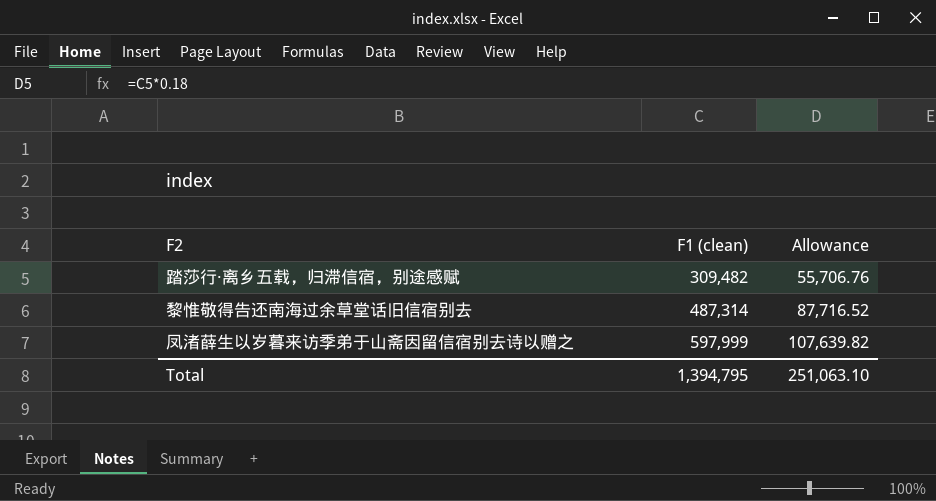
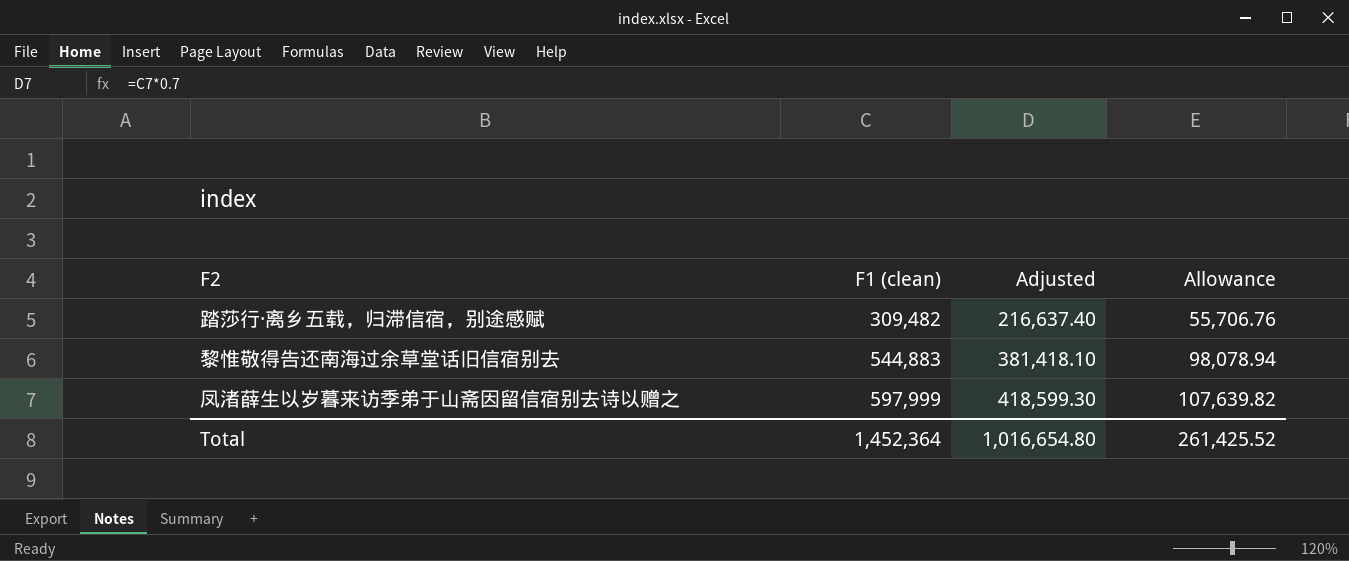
column Adjusted | formula: none -> [F1 (clean)] * 0.7
黎惟敬得告还南海过余草堂话旧信宿别去 | F1 (clean): 487,314 -> 544,883
黎惟敬得告还南海过余草堂话旧信宿别去 | Allowance: 87,716.52 -> 98,078.94
Total | F1 (clean): 1,394,795 -> 1,452,364
Total | Allowance: 251,063.10 -> 261,425.52

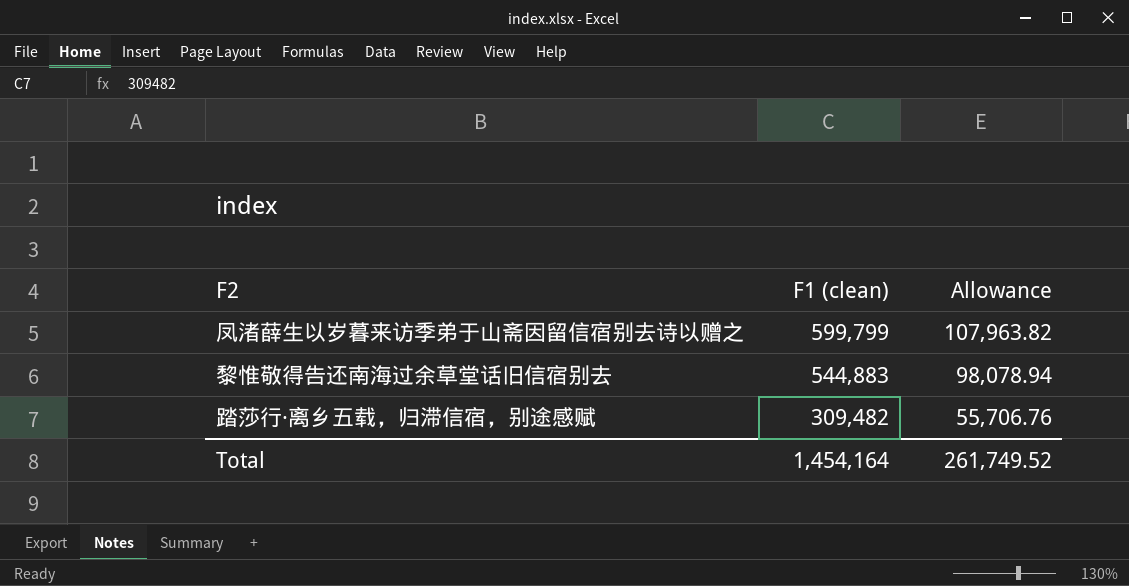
row order: F1 (clean) ascending -> F1 (clean) descending
column Adjusted | formula: [F1 (clean)] * 0.7 -> none
凤渚薛生以岁暮来访季弟于山斋因留信宿别去诗以赠之 | F1 (clean): 597,999 -> 599,799
凤渚薛生以岁暮来访季弟于山斋因留信宿别去诗以赠之 | Allowance: 107,639.82 -> 107,963.82
Total | F1 (clean): 1,452,364 -> 1,454,164
Total | Allowance: 261,425.52 -> 261,749.52

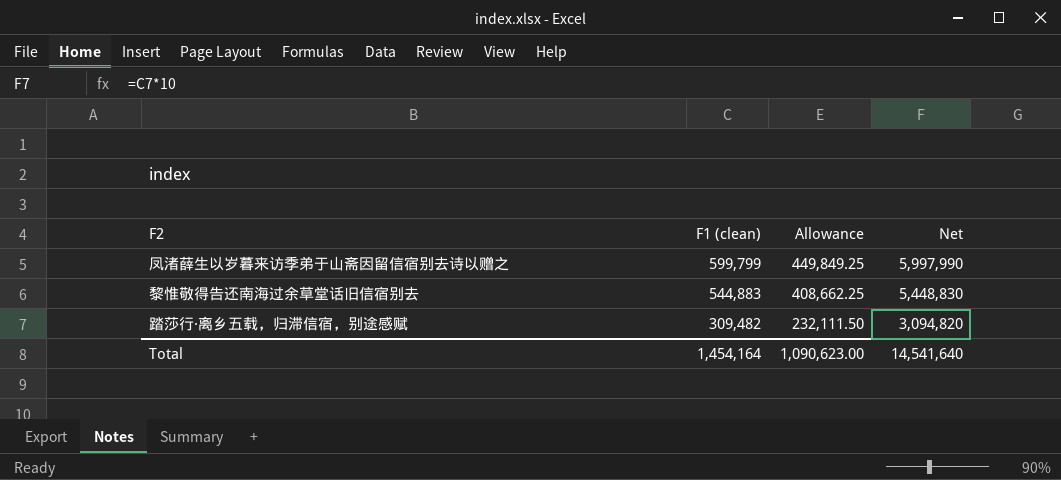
column Allowance | formula: [F1 (clean)] * 0.18 -> [F1 (clean)] * 0.75
column Net | formula: none -> [F1 (clean)] * 10
Total | Allowance: 261,749.52 -> 1,090,623.00

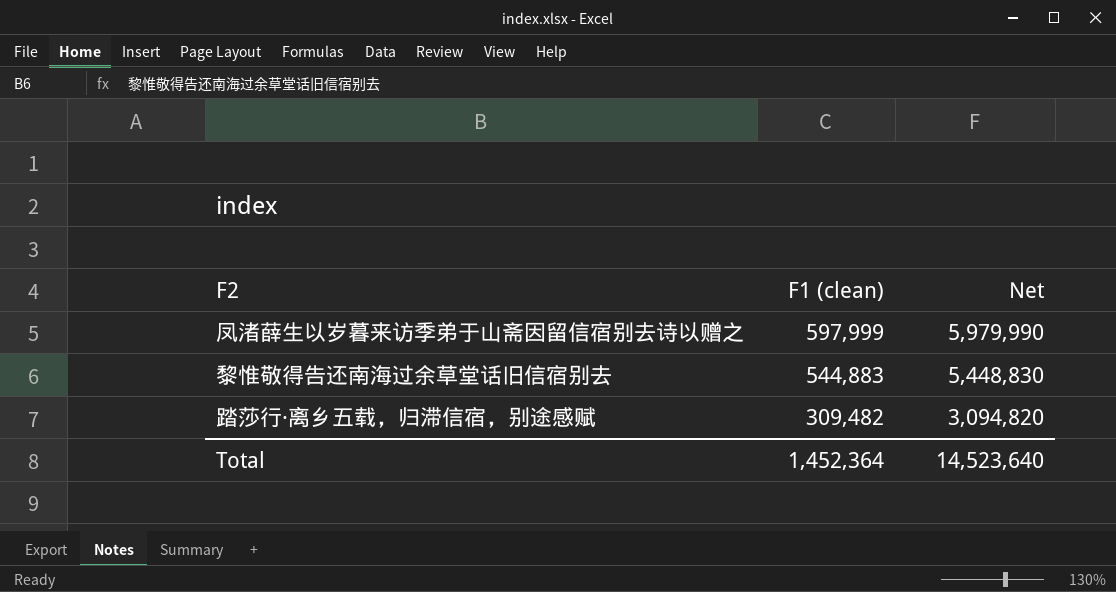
column Allowance | formula: [F1 (clean)] * 0.75 -> none
凤渚薛生以岁暮来访季弟于山斋因留信宿别去诗以赠之 | F1 (clean): 599,799 -> 597,999
凤渚薛生以岁暮来访季弟于山斋因留信宿别去诗以赠之 | Net: 5,997,990 -> 5,979,990
Total | F1 (clean): 1,454,164 -> 1,452,364
Total | Net: 14,541,640 -> 14,523,640

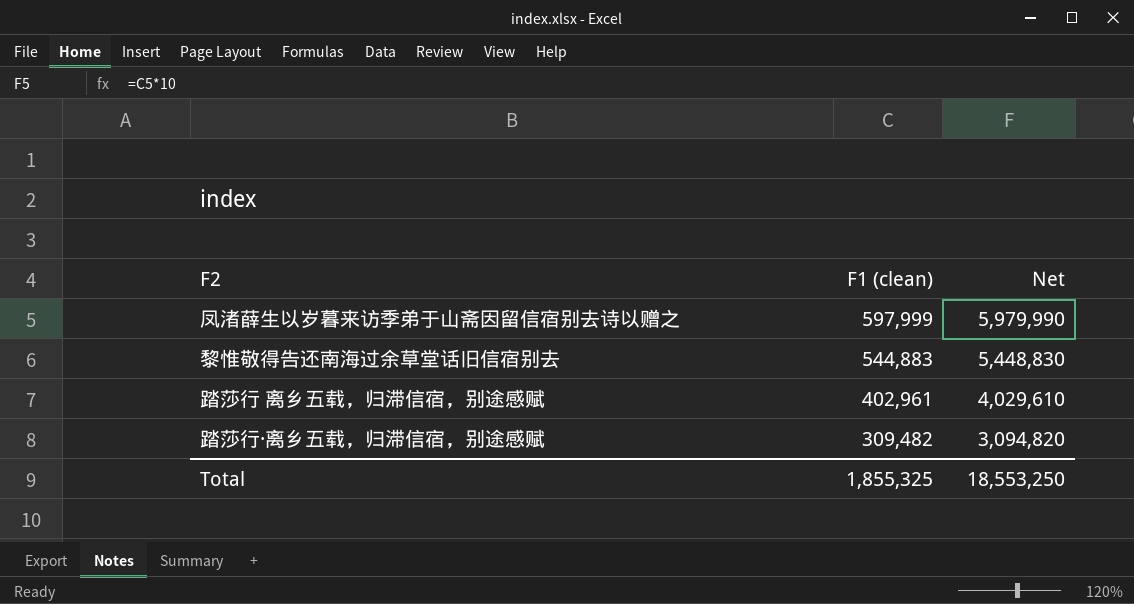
row 踏莎行 离乡五载，归滞信宿，别途感赋: none -> 402,961 | 4,029,610
Total | F1 (clean): 1,452,364 -> 1,855,325
Total | Net: 14,523,640 -> 18,553,250

